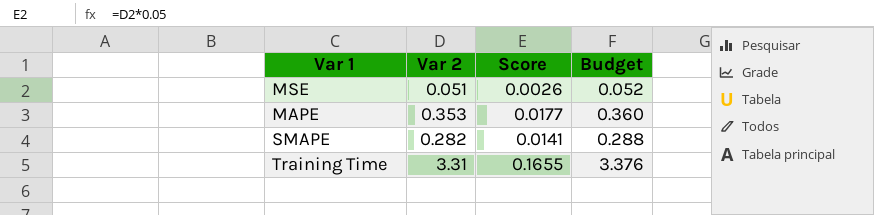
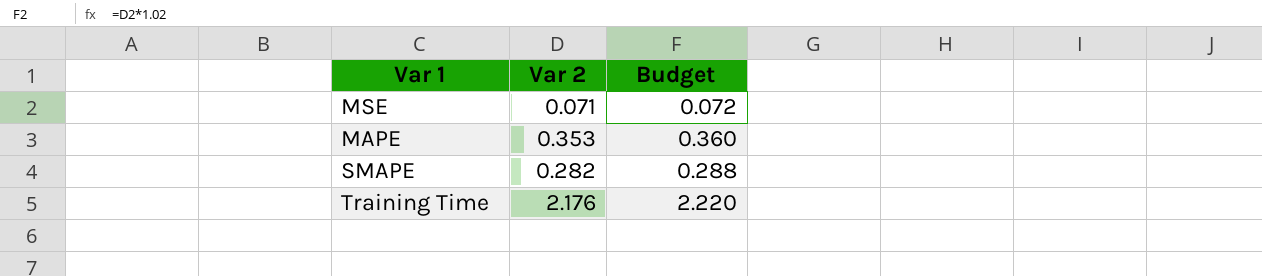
column Score | formula: [Var 2] * 0.05 -> none
MSE | Var 2: 0.051 -> 0.071
MSE | Budget: 0.052 -> 0.072
Training Time | Var 2: 3.31 -> 2.176
Training Time | Budget: 3.376 -> 2.220

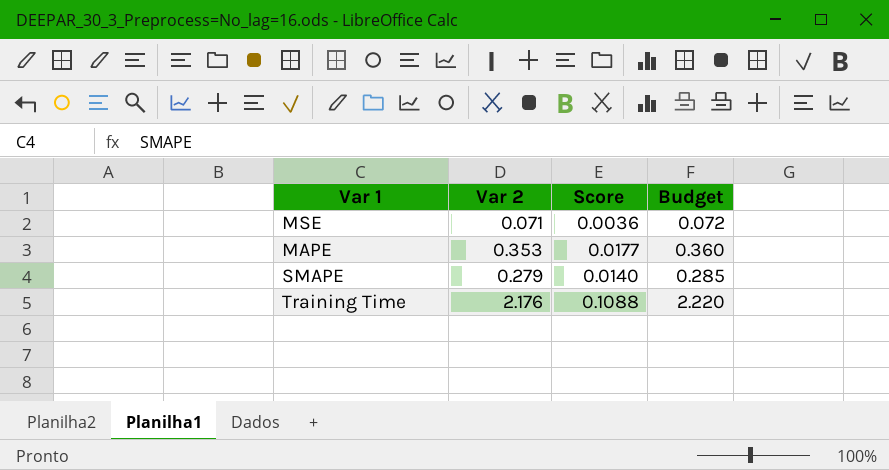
column Score | formula: none -> [Var 2] * 0.05
SMAPE | Var 2: 0.282 -> 0.279
SMAPE | Budget: 0.288 -> 0.285

